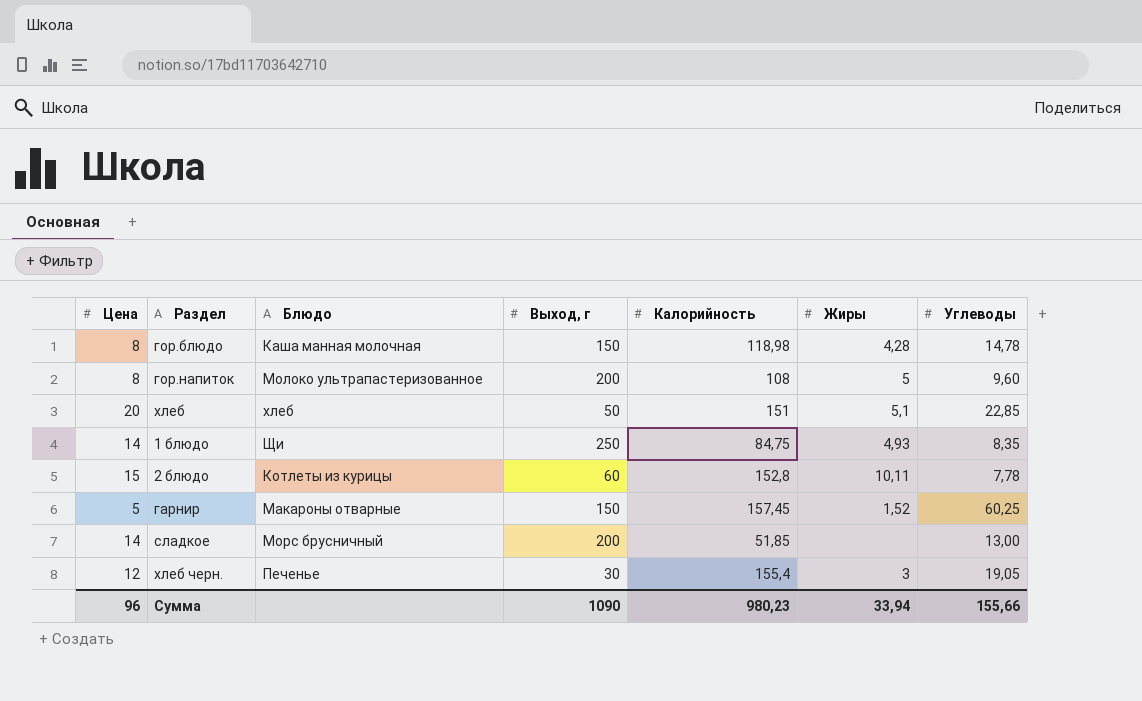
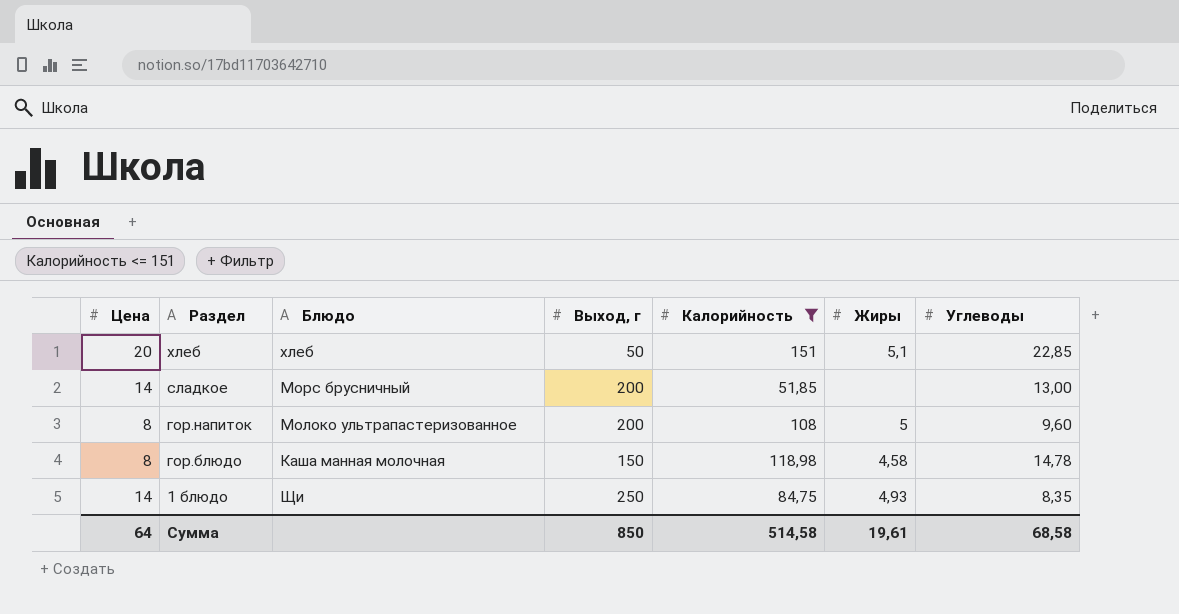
filter: none -> Калорийность <= 151
row order: none -> Раздел descending
гор.блюдо | Жиры: 4,28 -> 4,58
Сумма | Цена: 96 -> 64
Сумма | Выход, г: 1090 -> 850
Сумма | Калорийность: 980,23 -> 514,58
Сумма | Жиры: 33,94 -> 19,61
Сумма | Углеводы: 155,66 -> 68,58

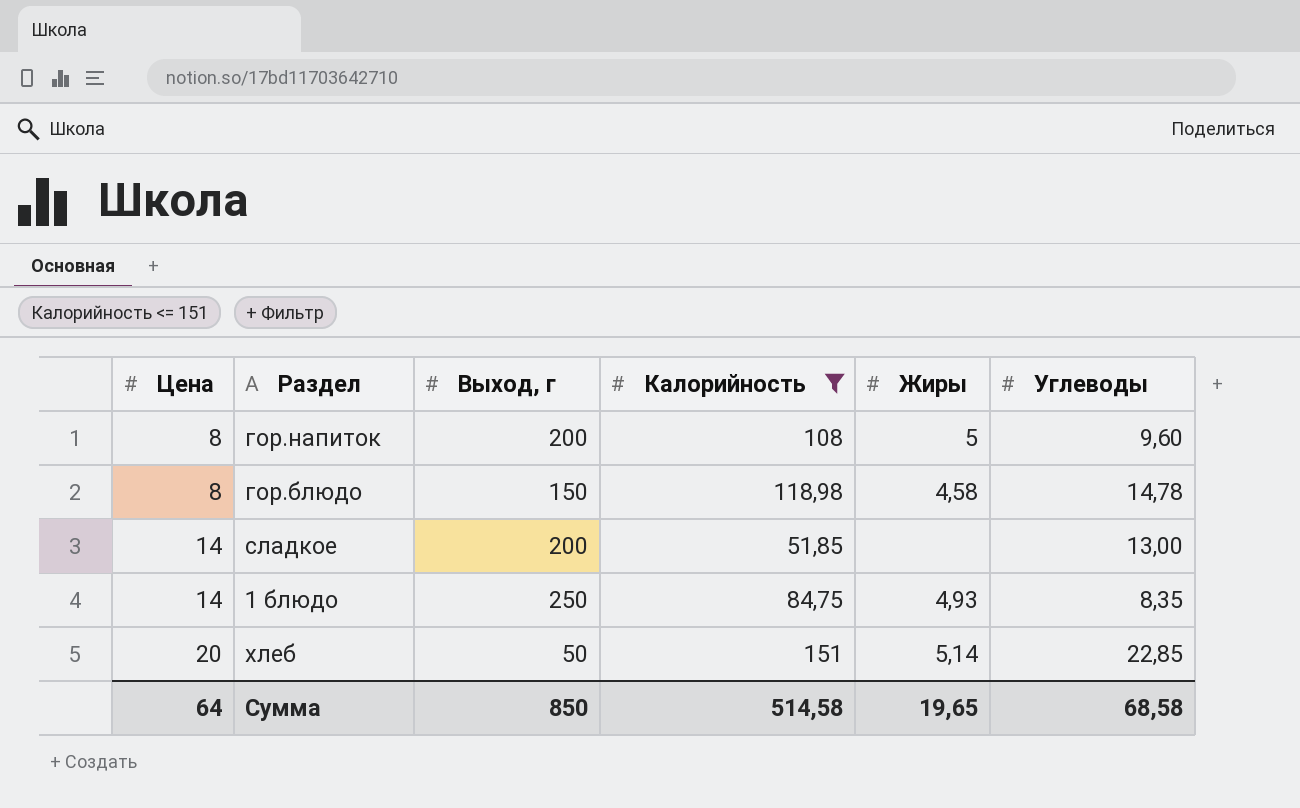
row order: Раздел descending -> Цена ascending
column Блюдо | position: 3 -> none
хлеб | Жиры: 5,1 -> 5,14
Сумма | Жиры: 19,61 -> 19,65

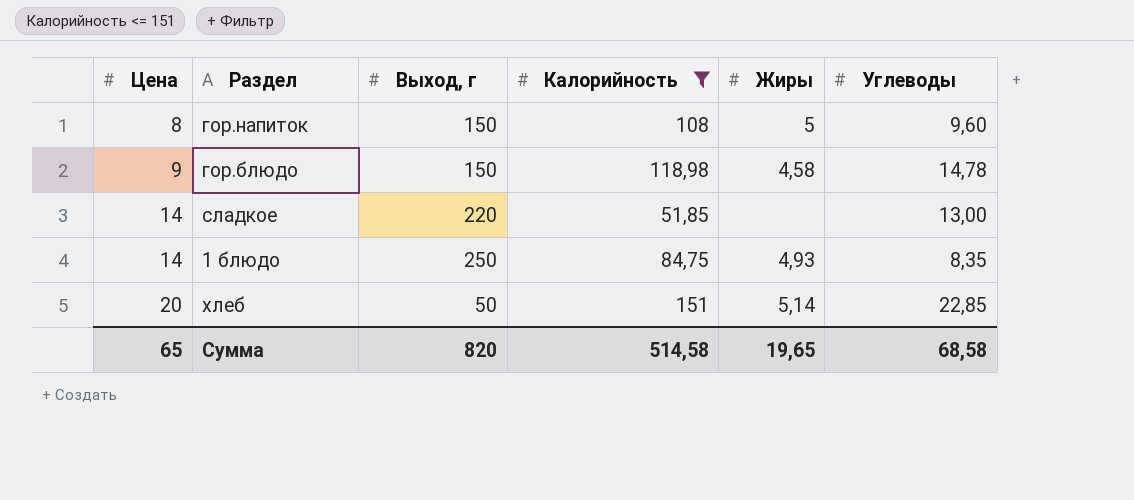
гор.напиток | Выход, г: 200 -> 150
гор.блюдо | Цена: 8 -> 9
сладкое | Выход, г: 200 -> 220
Сумма | Цена: 64 -> 65
Сумма | Выход, г: 850 -> 820

